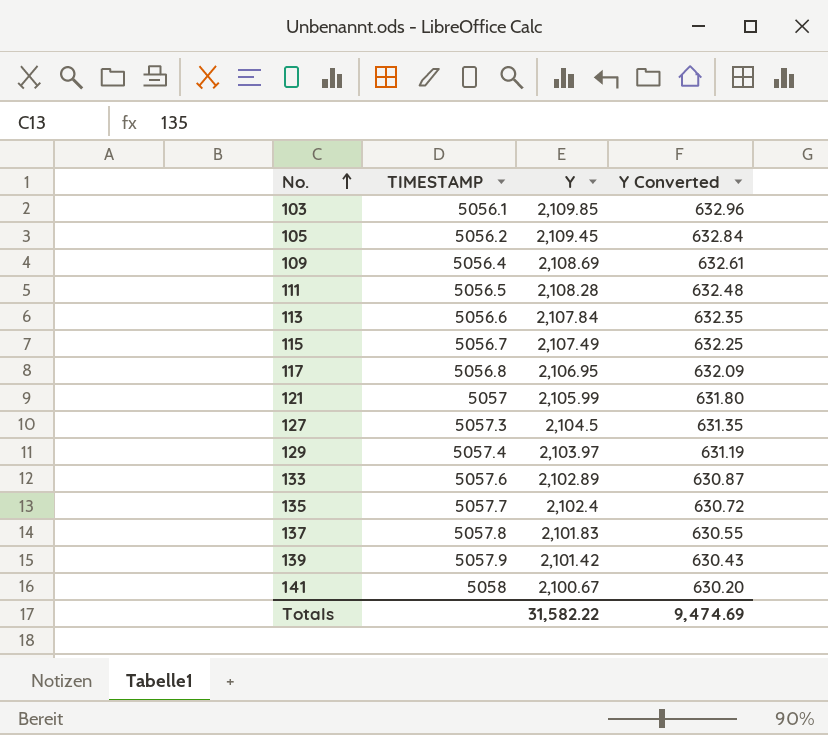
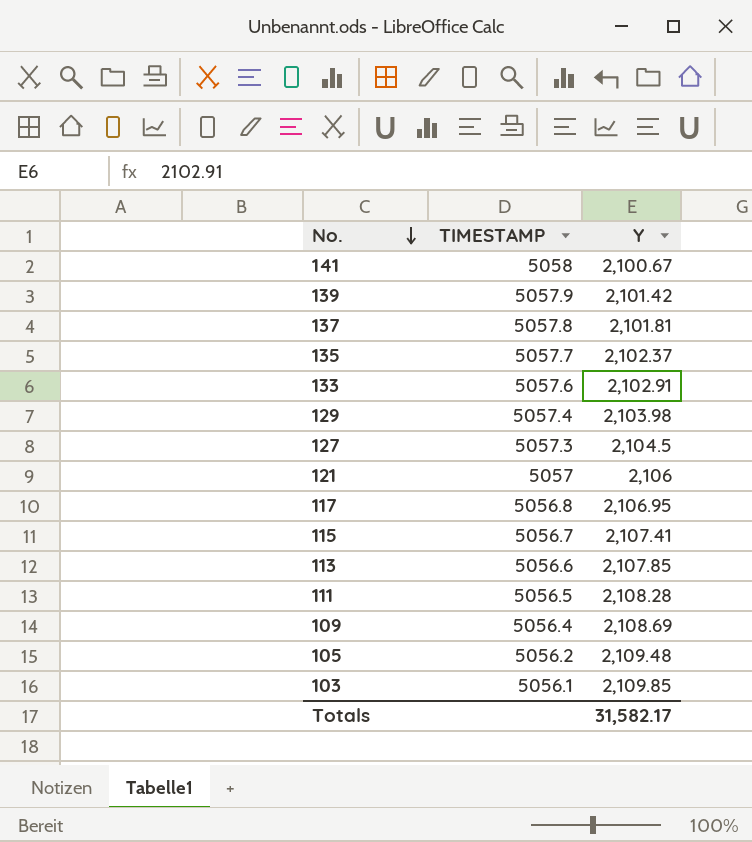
row order: No. ascending -> No. descending
column Y Converted | formula: [Y] * 0.3 -> none
137 | Y: 2,101.83 -> 2,101.81
135 | Y: 2,102.4 -> 2,102.37
133 | Y: 2,102.89 -> 2,102.91
129 | Y: 2,103.97 -> 2,103.98
121 | Y: 2,105.99 -> 2,106
115 | Y: 2,107.49 -> 2,107.41
113 | Y: 2,107.84 -> 2,107.85
105 | Y: 2,109.45 -> 2,109.48
Totals | Y: 31,582.22 -> 31,582.17

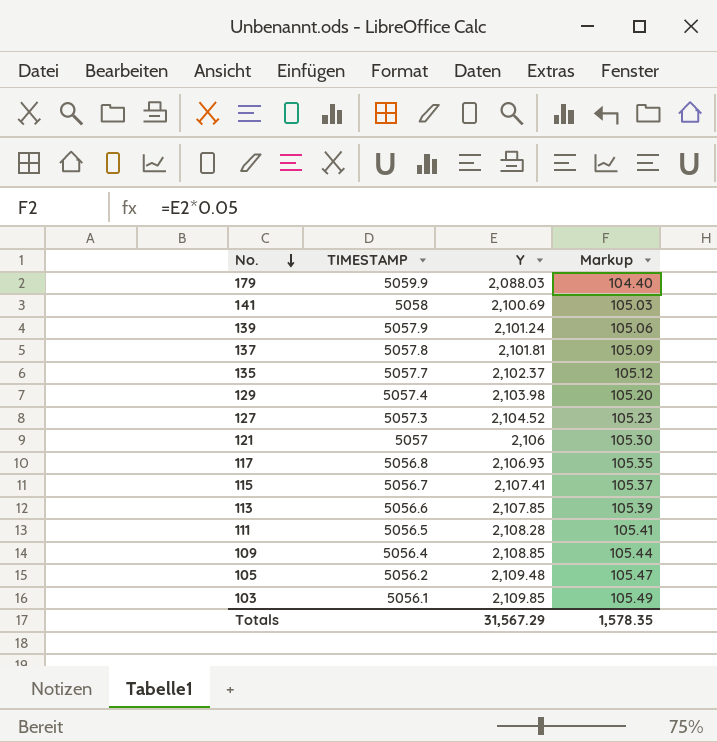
column Markup | formula: none -> [Y] * 0.05
row 133: 5057.6 | 2,102.91 -> none
row 179: none -> 5059.9 | 2,088.03 | 104.40
141 | Y: 2,100.67 -> 2,100.69
139 | Y: 2,101.42 -> 2,101.24
127 | Y: 2,104.5 -> 2,104.52
117 | Y: 2,106.95 -> 2,106.93
109 | Y: 2,108.69 -> 2,108.85
Totals | Y: 31,582.17 -> 31,567.29

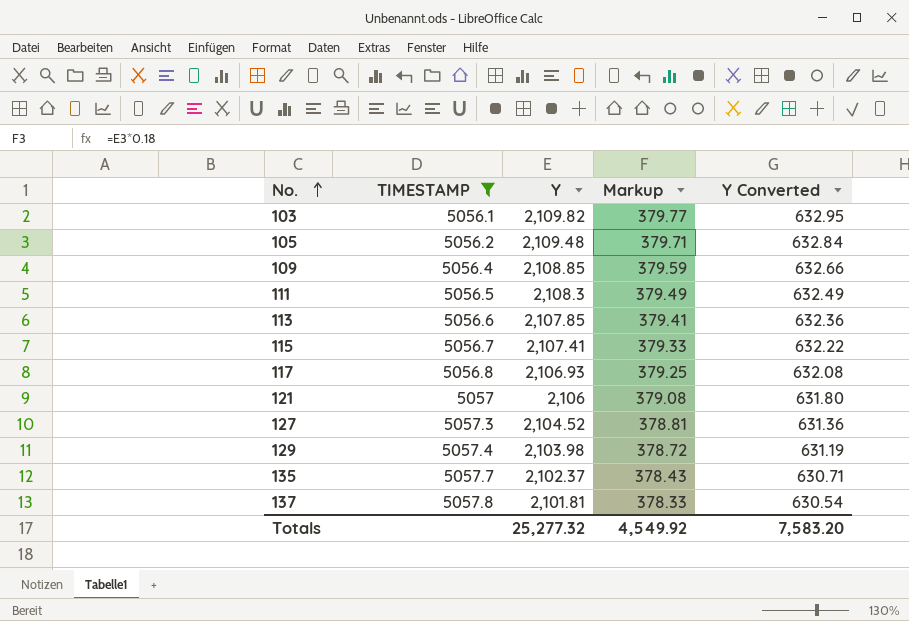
filter: none -> TIMESTAMP <= 5057.8
row order: No. descending -> No. ascending
column Markup | formula: [Y] * 0.05 -> [Y] * 0.18
column Y Converted | formula: none -> [Y] * 0.3
103 | Y: 2,109.85 -> 2,109.82
111 | Y: 2,108.28 -> 2,108.3
Totals | Y: 31,567.29 -> 25,277.32
Totals | Markup: 1,578.35 -> 4,549.92

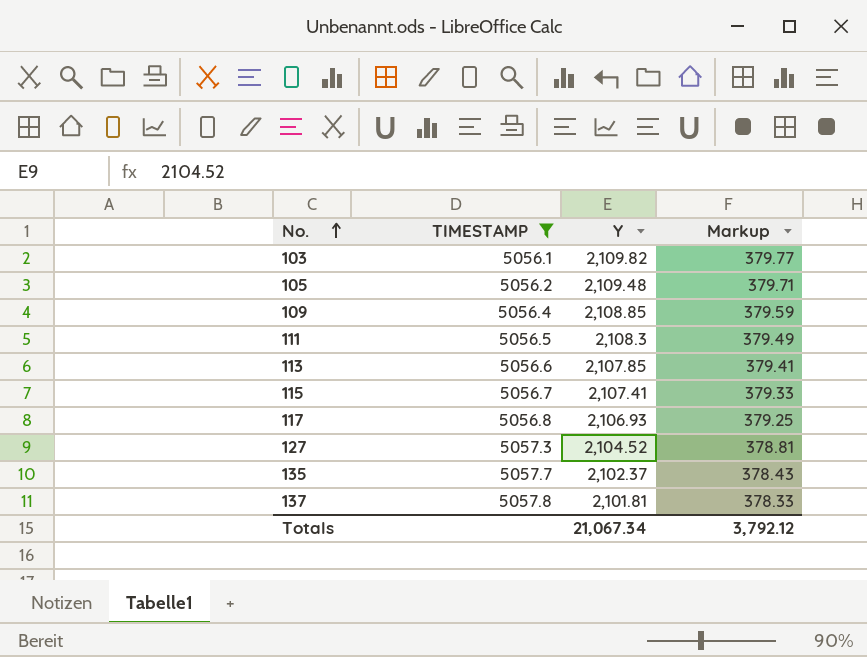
column Y Converted | formula: [Y] * 0.3 -> none
row 121: 5057 | 2,106 | 379.08 | 631.80 -> none
row 129: 5057.4 | 2,103.98 | 378.72 | 631.19 -> none
Totals | Y: 25,277.32 -> 21,067.34
Totals | Markup: 4,549.92 -> 3,792.12

